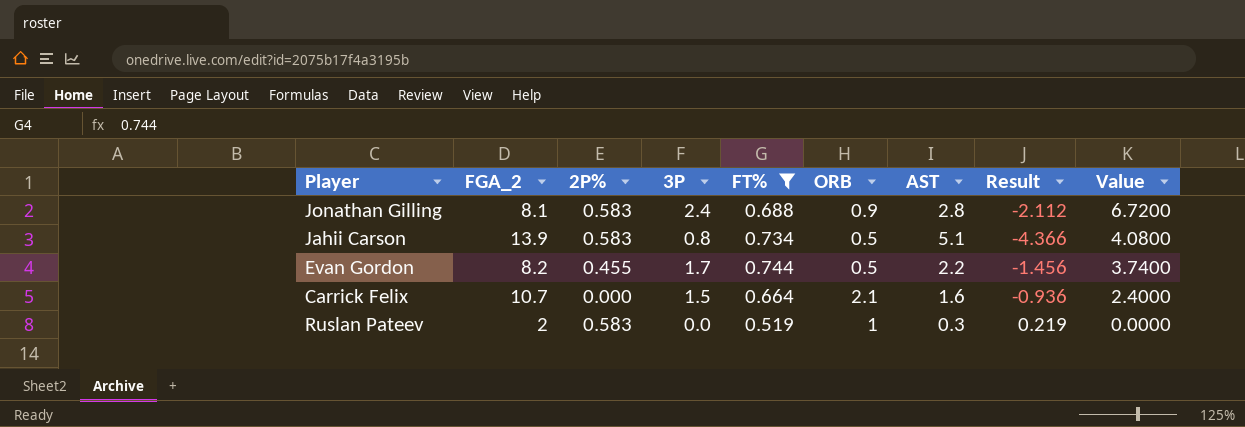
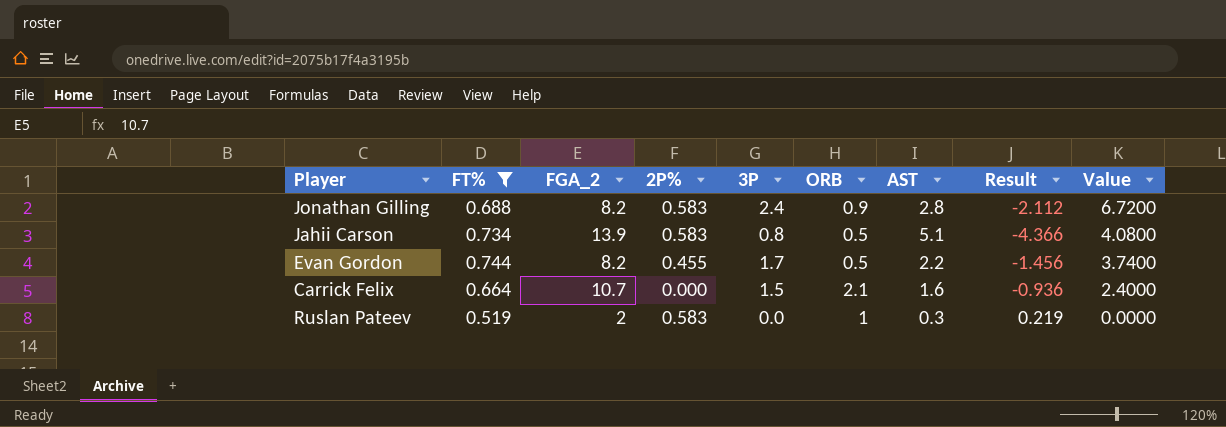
column FT% | position: 5 -> 2
Jonathan Gilling | FGA_2: 8.1 -> 8.2

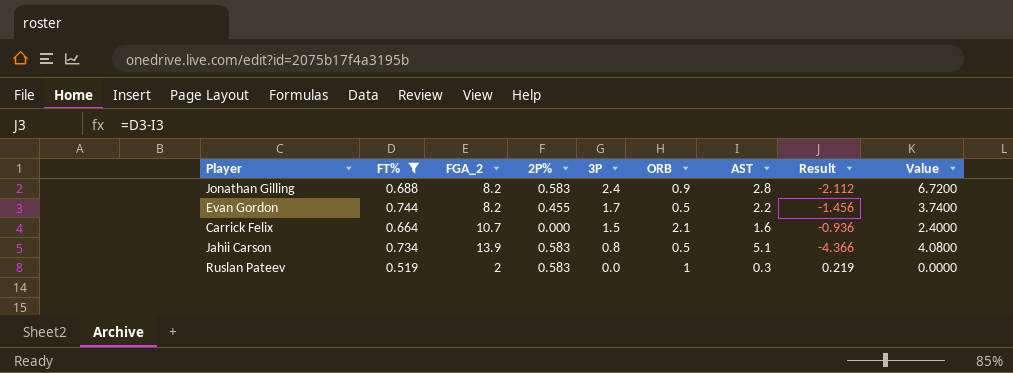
row order: Value descending -> 3P descending

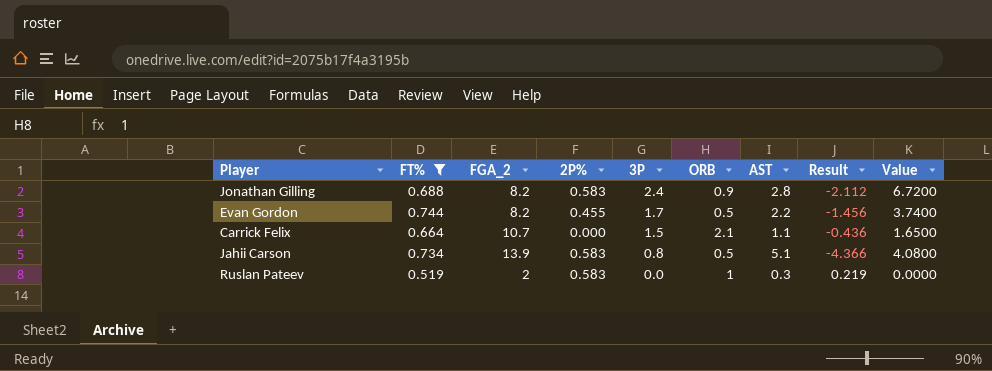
Carrick Felix | AST: 1.6 -> 1.1
Carrick Felix | Result: -0.936 -> -0.436
Carrick Felix | Value: 2.4000 -> 1.6500

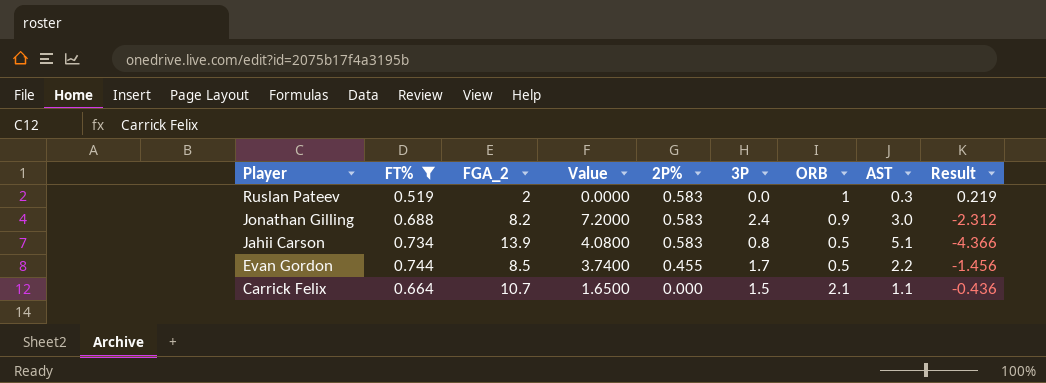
row order: 3P descending -> Player descending
column Value | position: 9 -> 4
Jonathan Gilling | Value: 6.7200 -> 7.2000
Jonathan Gilling | AST: 2.8 -> 3.0
Jonathan Gilling | Result: -2.112 -> -2.312
Evan Gordon | FGA_2: 8.2 -> 8.5

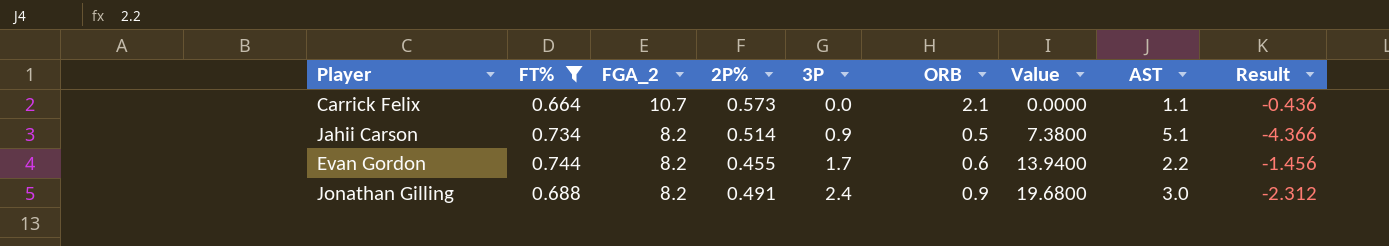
row order: Player descending -> FGA_2 descending
column Value | formula: [3P] * [AST] -> [FGA_2] * [3P]
column Value | position: 4 -> 7
row Ruslan Pateev: 0.519 | 2 | 0.0000 | 0.583 | 0.0 | 1 | 0.3 | 0.219 -> none
Carrick Felix | 2P%: 0.000 -> 0.573
Carrick Felix | 3P: 1.5 -> 0.0
Jahii Carson | FGA_2: 13.9 -> 8.2
Jahii Carson | 2P%: 0.583 -> 0.514
Jahii Carson | 3P: 0.8 -> 0.9
Evan Gordon | FGA_2: 8.5 -> 8.2
Evan Gordon | ORB: 0.5 -> 0.6
Jonathan Gilling | 2P%: 0.583 -> 0.491

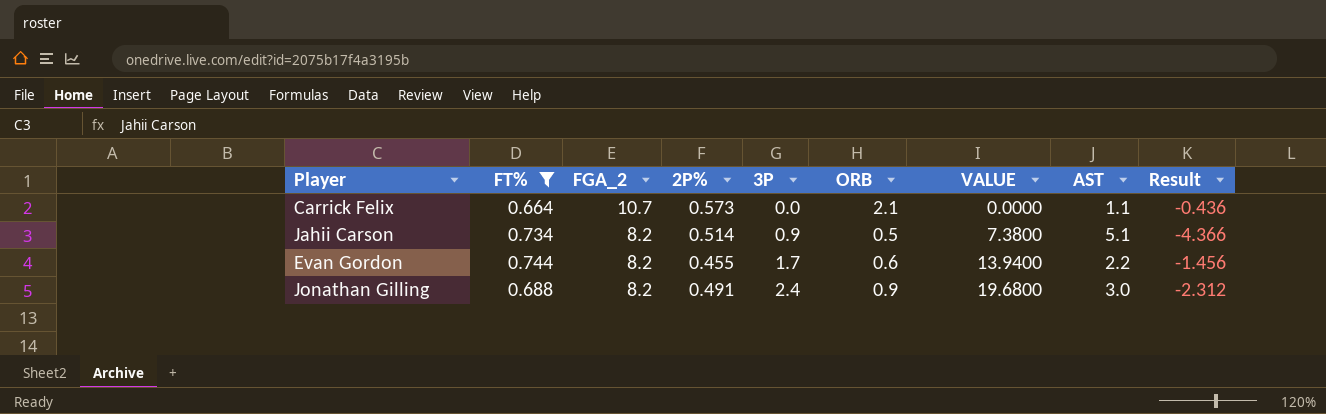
column name: Value -> VALUE

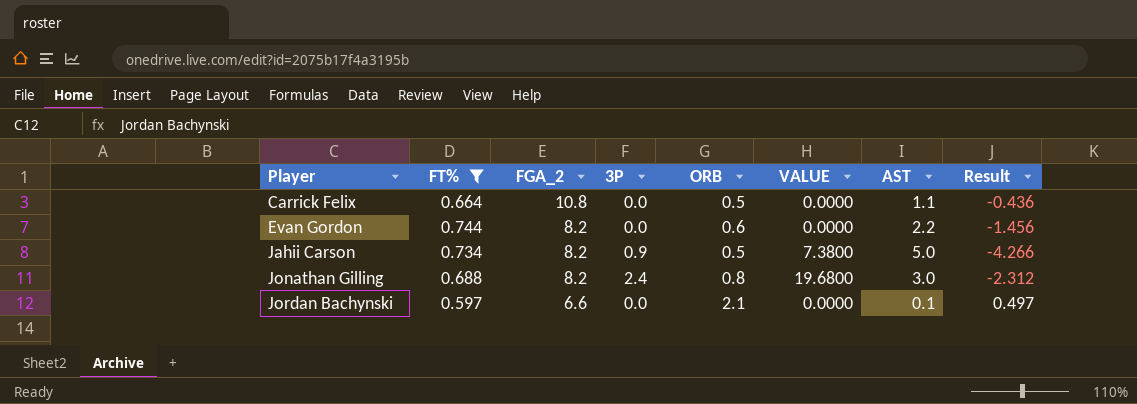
row order: FGA_2 descending -> Player ascending
column 2P% | position: 4 -> none
Carrick Felix | FGA_2: 10.7 -> 10.8
Carrick Felix | ORB: 2.1 -> 0.5
Evan Gordon | 3P: 1.7 -> 0.0
Evan Gordon | VALUE: 13.9400 -> 0.0000
Jahii Carson | AST: 5.1 -> 5.0
Jahii Carson | Result: -4.366 -> -4.266
Jonathan Gilling | ORB: 0.9 -> 0.8
row Jordan Bachynski: none -> 0.597 | 6.6 | 0.0 | 2.1 | 0.0000 | 0.1 | 0.497

